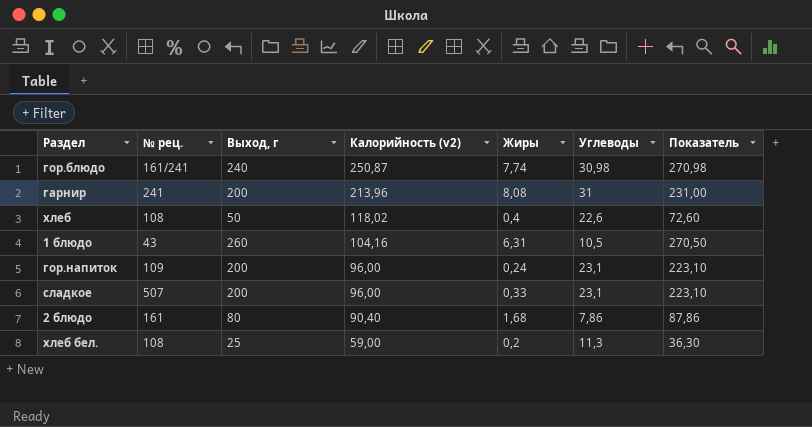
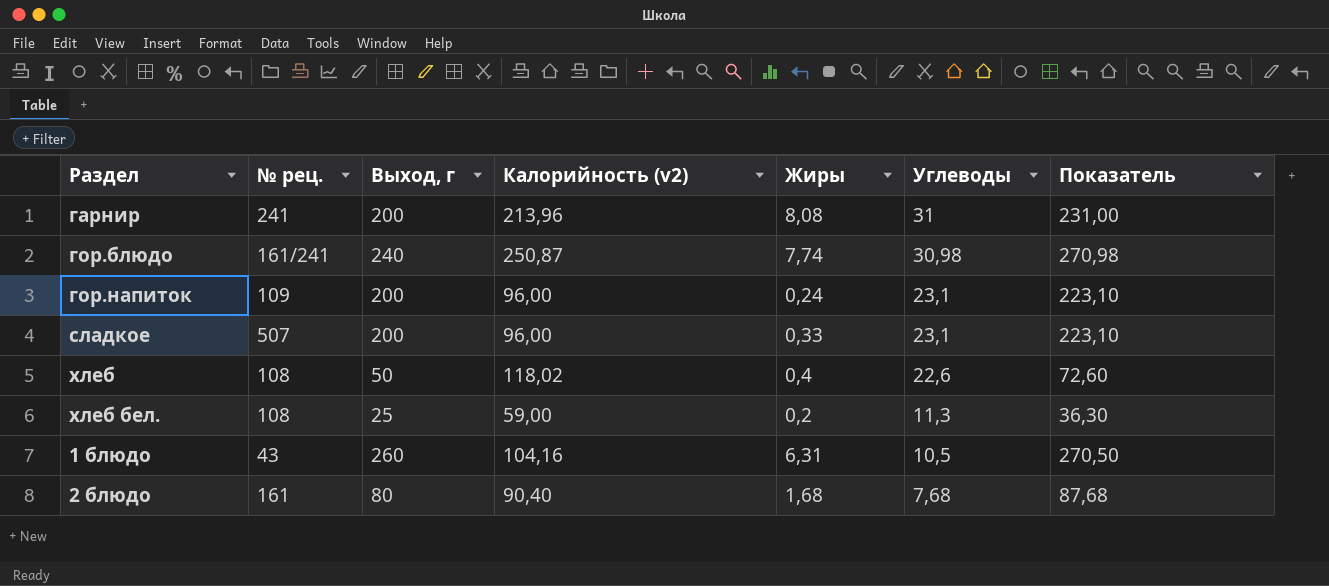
row order: Калорийность (v2) descending -> Углеводы descending
2 блюдо | Углеводы: 7,86 -> 7,68
2 блюдо | Показатель: 87,86 -> 87,68

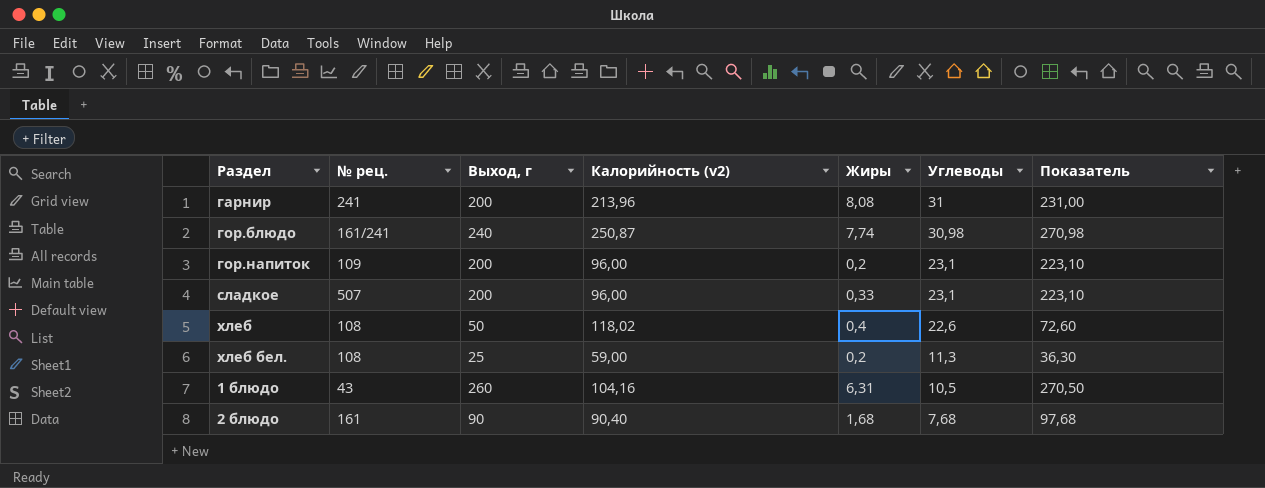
гор.напиток | Жиры: 0,24 -> 0,2
2 блюдо | Выход, г: 80 -> 90
2 блюдо | Показатель: 87,68 -> 97,68

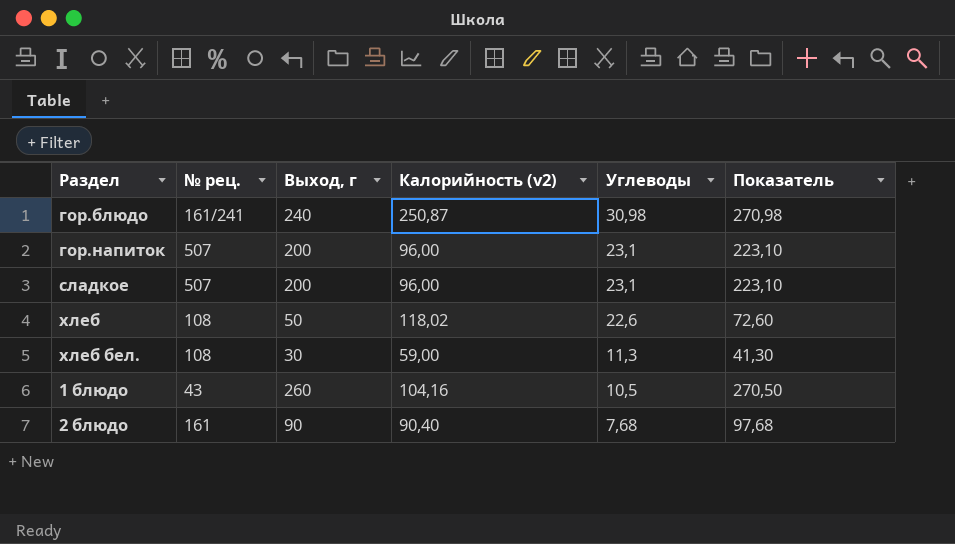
column Жиры | position: 5 -> none
row гарнир: 241 | 200 | 213,96 | 8,08 | 31 | 231,00 -> none
гор.напиток | № рец.: 109 -> 507
хлеб бел. | Выход, г: 25 -> 30
хлеб бел. | Показатель: 36,30 -> 41,30

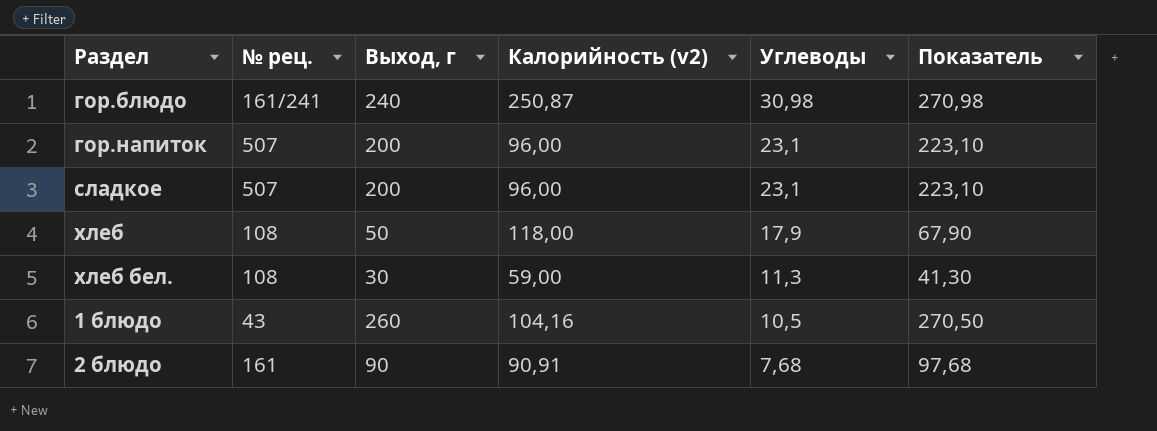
хлеб | Калорийность (v2): 118,02 -> 118,00
хлеб | Углеводы: 22,6 -> 17,9
хлеб | Показатель: 72,60 -> 67,90
2 блюдо | Калорийность (v2): 90,40 -> 90,91

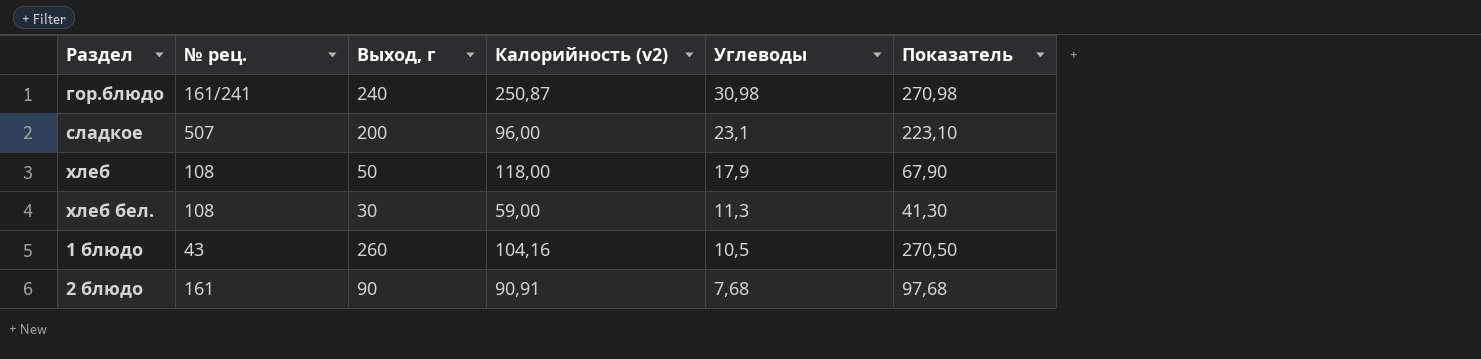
row гор.напиток: 507 | 200 | 96,00 | 23,1 | 223,10 -> none

